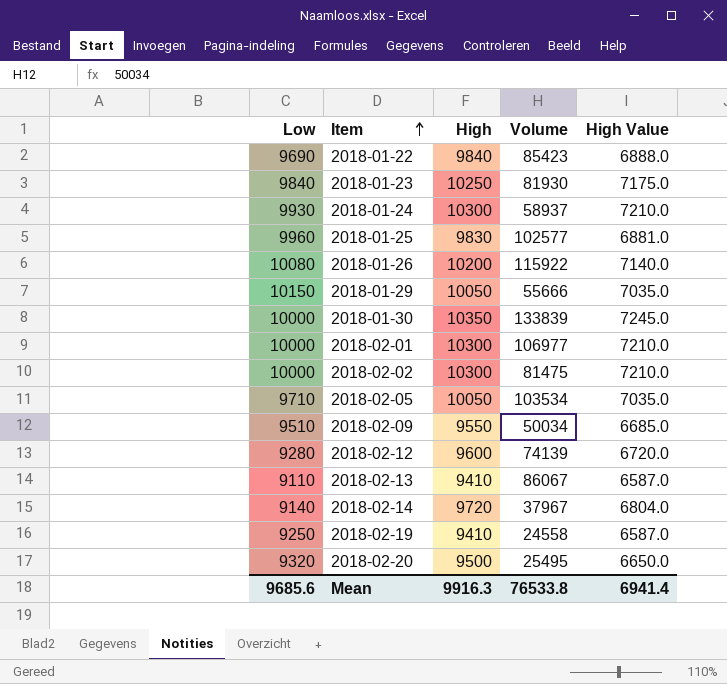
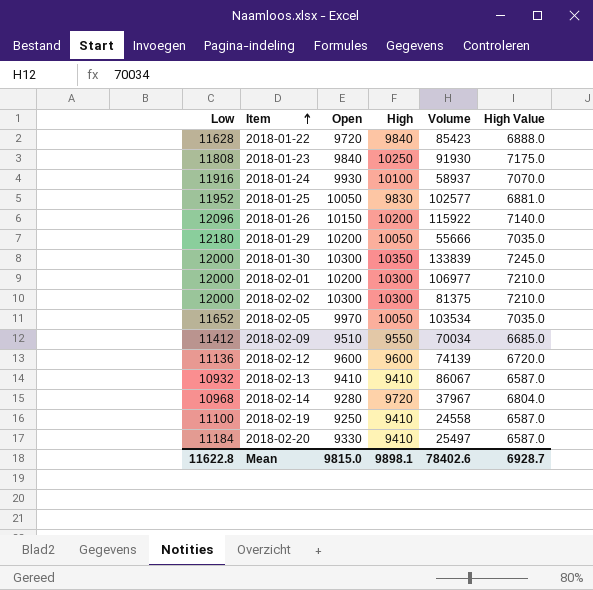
column Open | position: none -> 3
2018-01-22 | Low: 9690 -> 11628
2018-01-23 | Low: 9840 -> 11808
2018-01-23 | Volume: 81930 -> 91930
2018-01-24 | Low: 9930 -> 11916
2018-01-24 | High: 10300 -> 10100
2018-01-24 | High Value: 7210.0 -> 7070.0
2018-01-25 | Low: 9960 -> 11952
2018-01-26 | Low: 10080 -> 12096
2018-01-29 | Low: 10150 -> 12180
2018-01-30 | Low: 10000 -> 12000
2018-02-01 | Low: 10000 -> 12000
2018-02-02 | Low: 10000 -> 12000
2018-02-02 | Volume: 81475 -> 81375
2018-02-05 | Low: 9710 -> 11652
2018-02-09 | Low: 9510 -> 11412
2018-02-09 | Volume: 50034 -> 70034
2018-02-12 | Low: 9280 -> 11136
2018-02-13 | Low: 9110 -> 10932
2018-02-14 | Low: 9140 -> 10968
2018-02-19 | Low: 9250 -> 11100
2018-02-20 | Low: 9320 -> 11184
2018-02-20 | High: 9500 -> 9410
2018-02-20 | Volume: 25495 -> 25497
2018-02-20 | High Value: 6650.0 -> 6587.0
Mean | Low: 9685.6 -> 11622.8
Mean | High: 9916.3 -> 9898.1
Mean | Volume: 76533.8 -> 78402.6
Mean | High Value: 6941.4 -> 6928.7

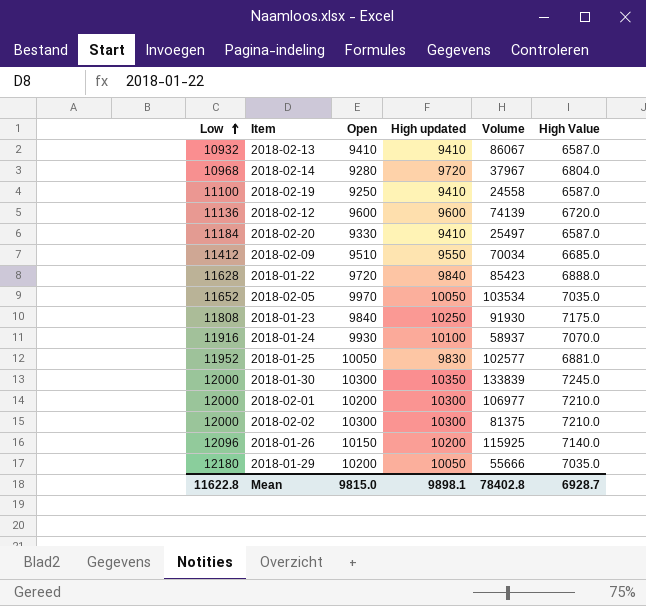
row order: Item ascending -> Low ascending
column name: High -> High updated
2018-01-26 | Volume: 115922 -> 115925
Mean | Volume: 78402.6 -> 78402.8

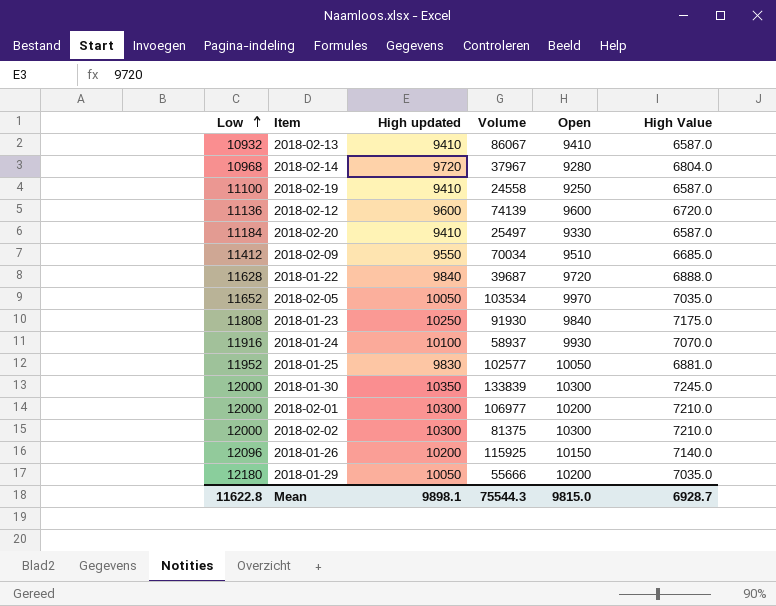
column Open | position: 3 -> 5
2018-01-22 | Volume: 85423 -> 39687
Mean | Volume: 78402.8 -> 75544.3

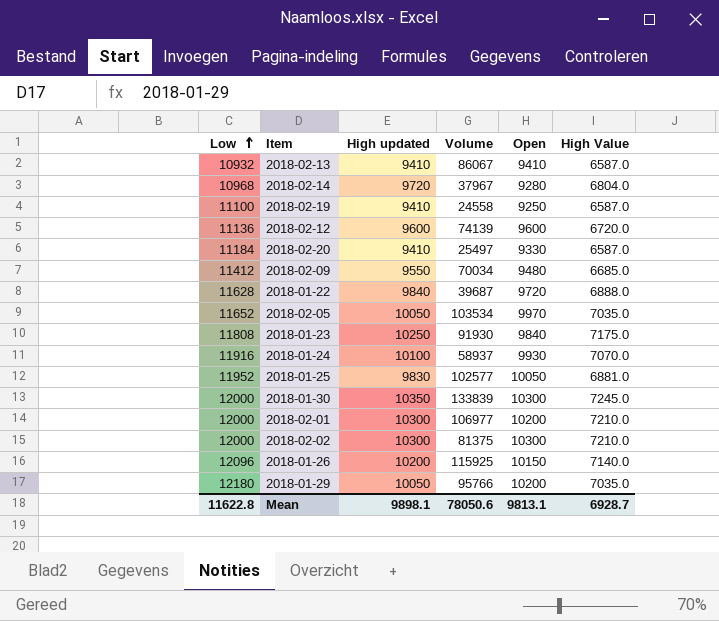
2018-02-09 | Open: 9510 -> 9480
2018-01-29 | Volume: 55666 -> 95766
Mean | Volume: 75544.3 -> 78050.6
Mean | Open: 9815.0 -> 9813.1

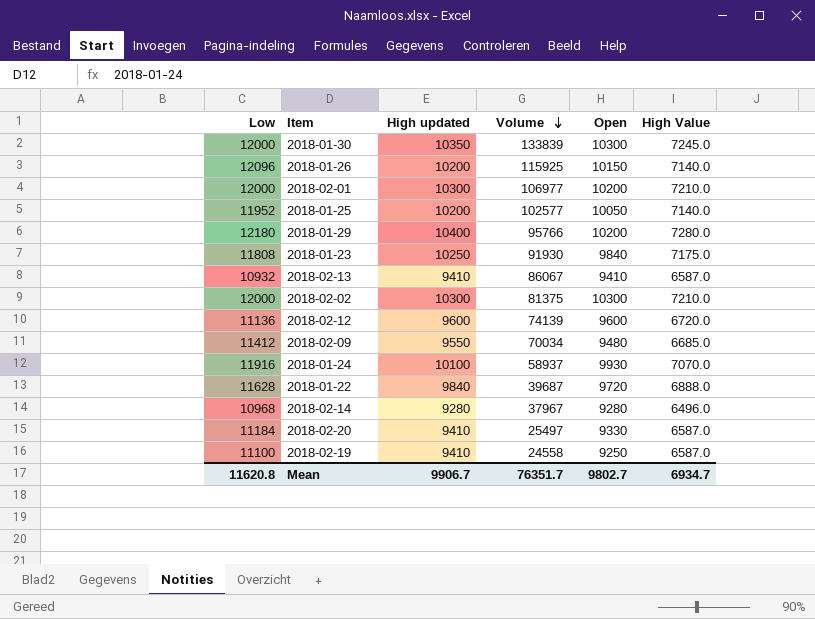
row order: Low ascending -> Volume descending
row 2018-02-05: 11652 | 10050 | 103534 | 9970 | 7035.0 -> none
2018-01-25 | High updated: 9830 -> 10200
2018-01-25 | High Value: 6881.0 -> 7140.0
2018-01-29 | High updated: 10050 -> 10400
2018-01-29 | High Value: 7035.0 -> 7280.0
2018-02-14 | High updated: 9720 -> 9280
2018-02-14 | High Value: 6804.0 -> 6496.0
Mean | Low: 11622.8 -> 11620.8
Mean | High updated: 9898.1 -> 9906.7
Mean | Volume: 78050.6 -> 76351.7
Mean | Open: 9813.1 -> 9802.7
Mean | High Value: 6928.7 -> 6934.7

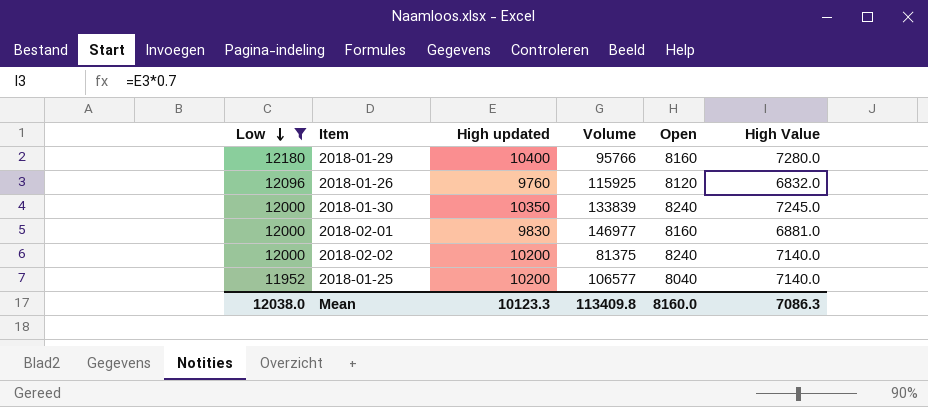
filter: none -> Low >= 11952
row order: Volume descending -> Low descending
2018-01-29 | Open: 10200 -> 8160
2018-01-26 | High updated: 10200 -> 9760
2018-01-26 | Open: 10150 -> 8120
2018-01-26 | High Value: 7140.0 -> 6832.0
2018-01-30 | Open: 10300 -> 8240
2018-02-01 | High updated: 10300 -> 9830
2018-02-01 | Volume: 106977 -> 146977
2018-02-01 | Open: 10200 -> 8160
2018-02-01 | High Value: 7210.0 -> 6881.0
2018-02-02 | High updated: 10300 -> 10200
2018-02-02 | Open: 10300 -> 8240
2018-02-02 | High Value: 7210.0 -> 7140.0
2018-01-25 | Volume: 102577 -> 106577
2018-01-25 | Open: 10050 -> 8040
Mean | Low: 11620.8 -> 12038.0
Mean | High updated: 9906.7 -> 10123.3
Mean | Volume: 76351.7 -> 113409.8
Mean | Open: 9802.7 -> 8160.0
Mean | High Value: 6934.7 -> 7086.3

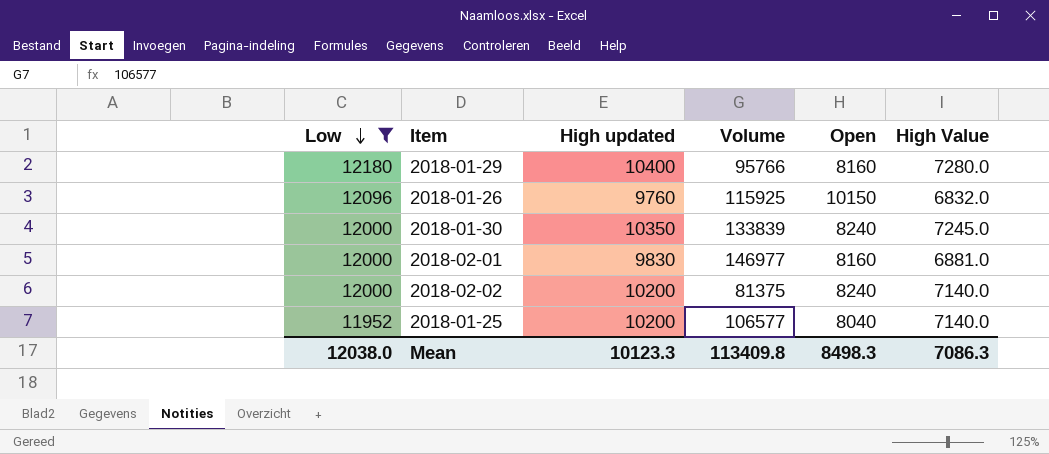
2018-01-26 | Open: 8120 -> 10150
Mean | Open: 8160.0 -> 8498.3

